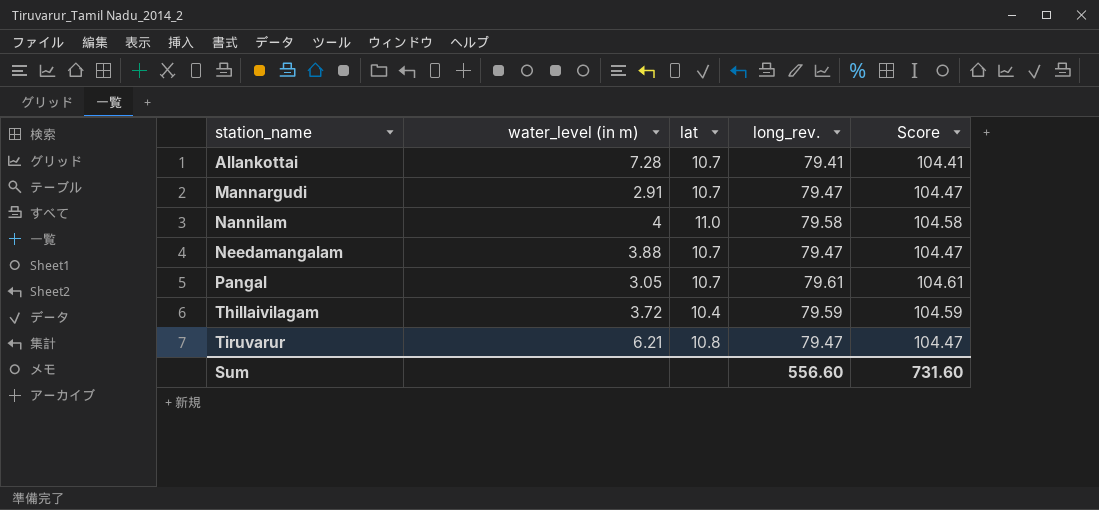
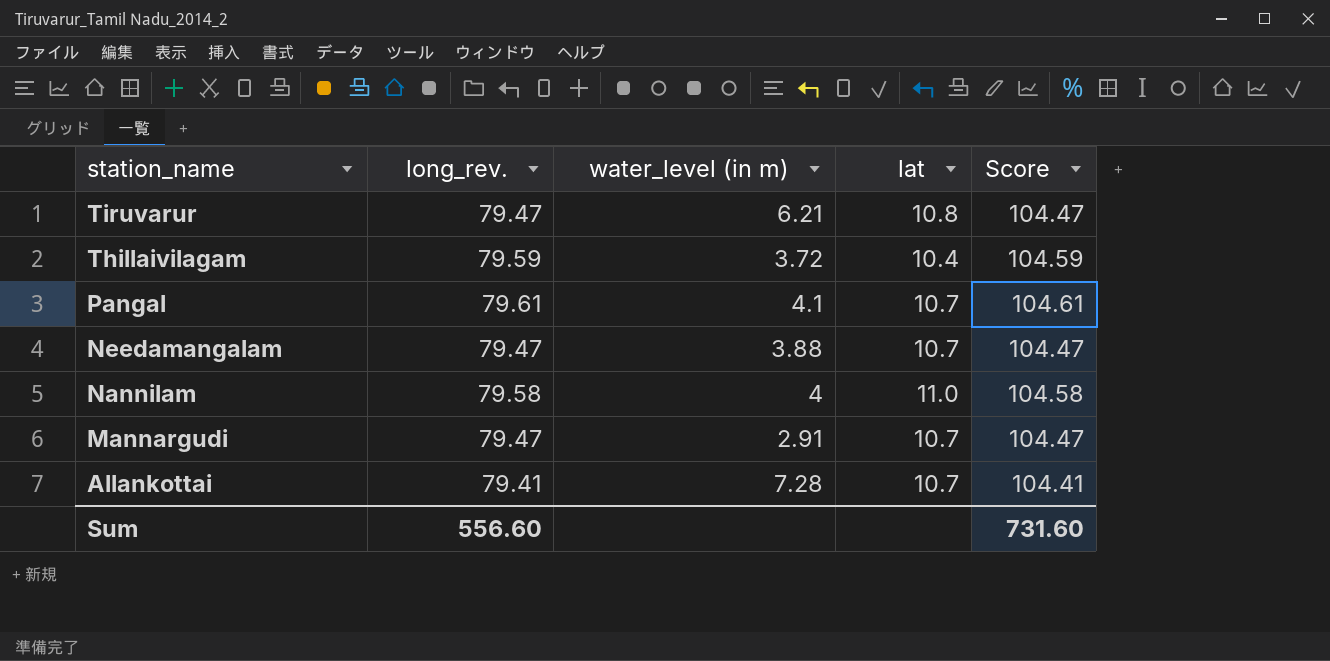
row order: station_name ascending -> station_name descending
column long_rev. | position: 4 -> 2
Pangal | water_level (in m): 3.05 -> 4.1

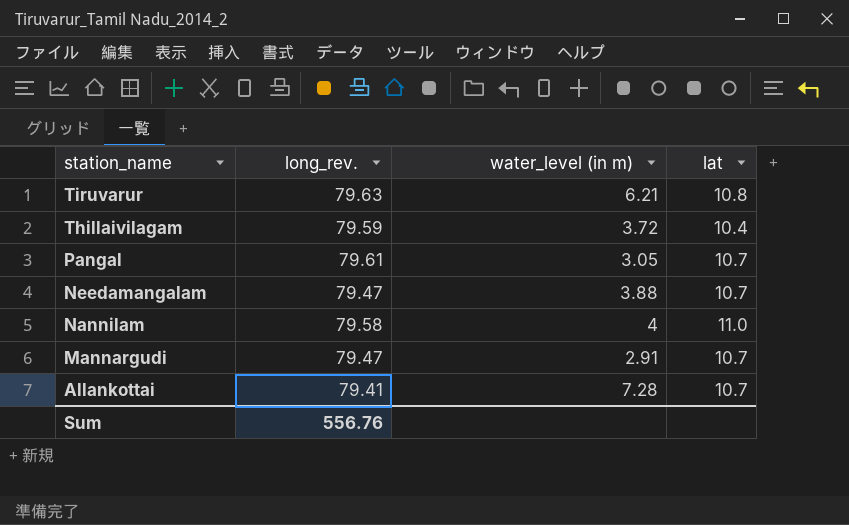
column Score | formula: [long_rev.] + 25 -> none
Tiruvarur | long_rev.: 79.47 -> 79.63
Pangal | water_level (in m): 4.1 -> 3.05
Sum | long_rev.: 556.60 -> 556.76

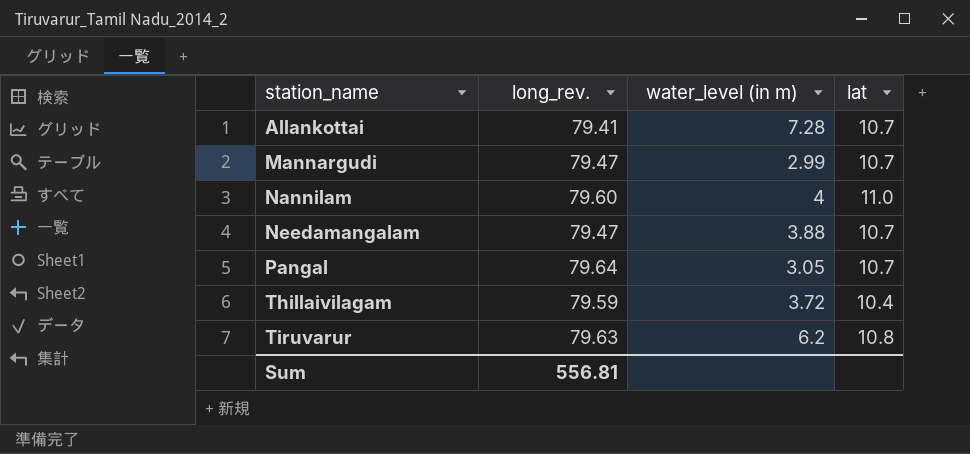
row order: station_name descending -> station_name ascending
Mannargudi | water_level (in m): 2.91 -> 2.99
Nannilam | long_rev.: 79.58 -> 79.60
Pangal | long_rev.: 79.61 -> 79.64
Tiruvarur | water_level (in m): 6.21 -> 6.2
Sum | long_rev.: 556.76 -> 556.81

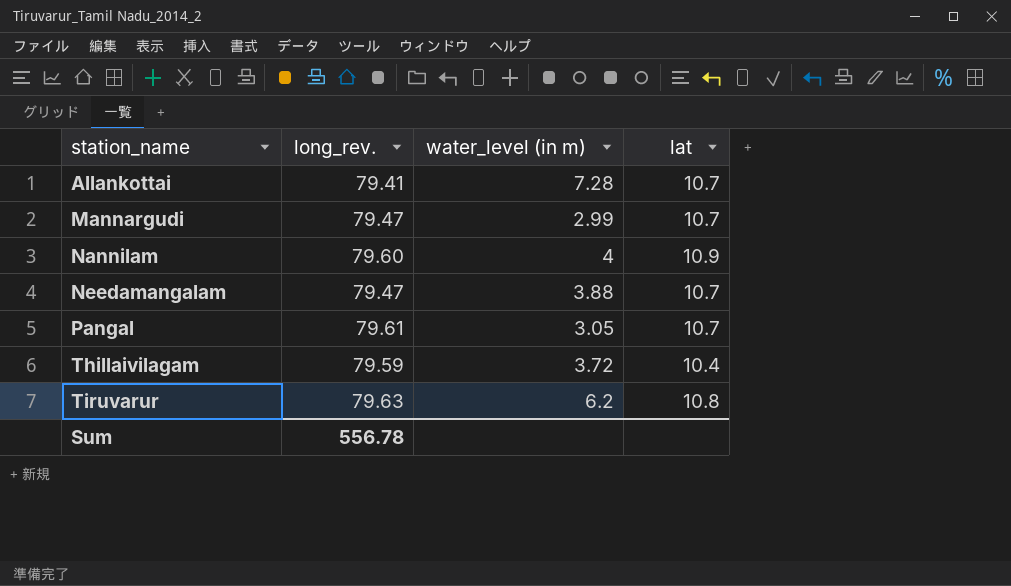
Nannilam | lat: 11.0 -> 10.9
Pangal | long_rev.: 79.64 -> 79.61
Sum | long_rev.: 556.81 -> 556.78

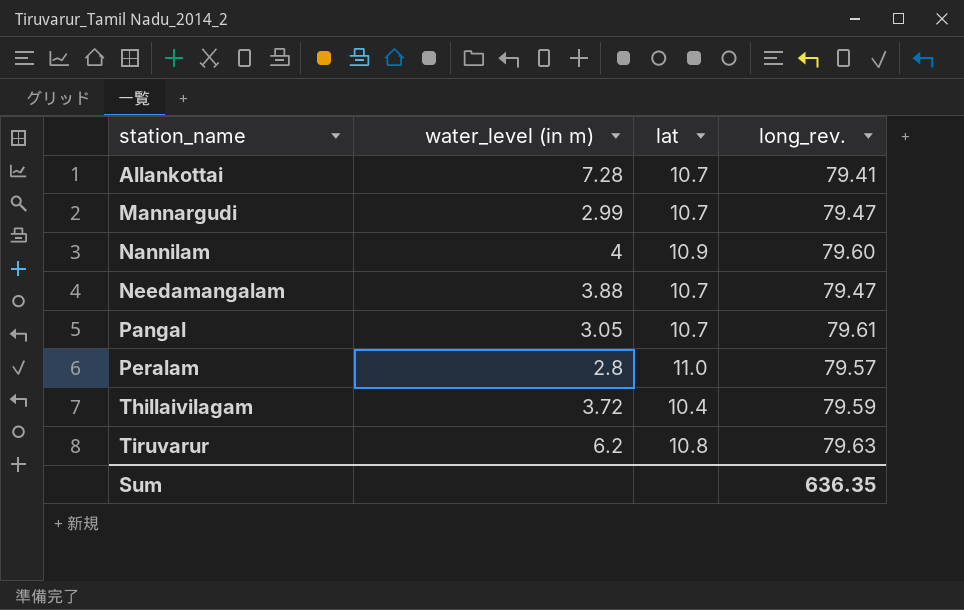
column long_rev. | position: 2 -> 4
row Peralam: none -> 2.8 | 11.0 | 79.57
Sum | long_rev.: 556.78 -> 636.35

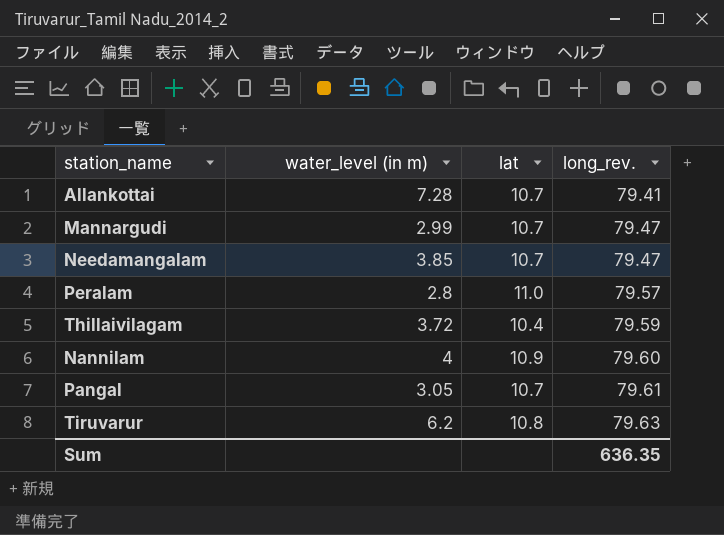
row order: station_name ascending -> long_rev. ascending
Needamangalam | water_level (in m): 3.88 -> 3.85

